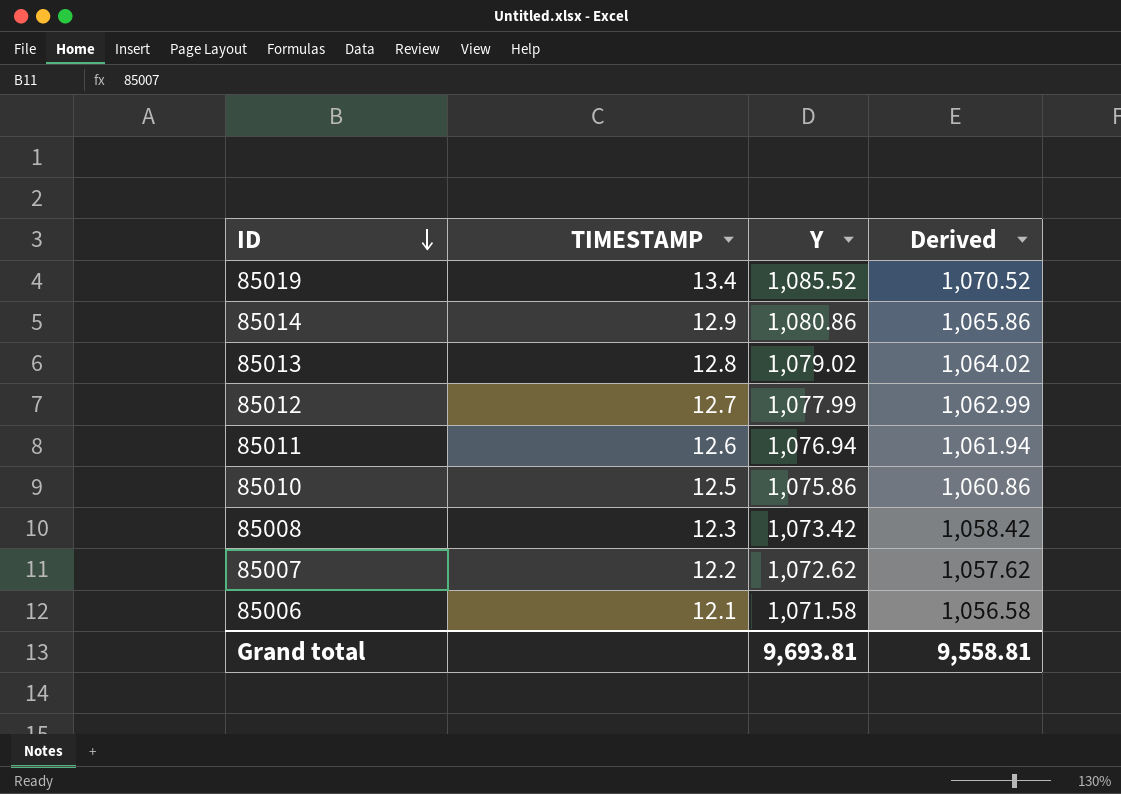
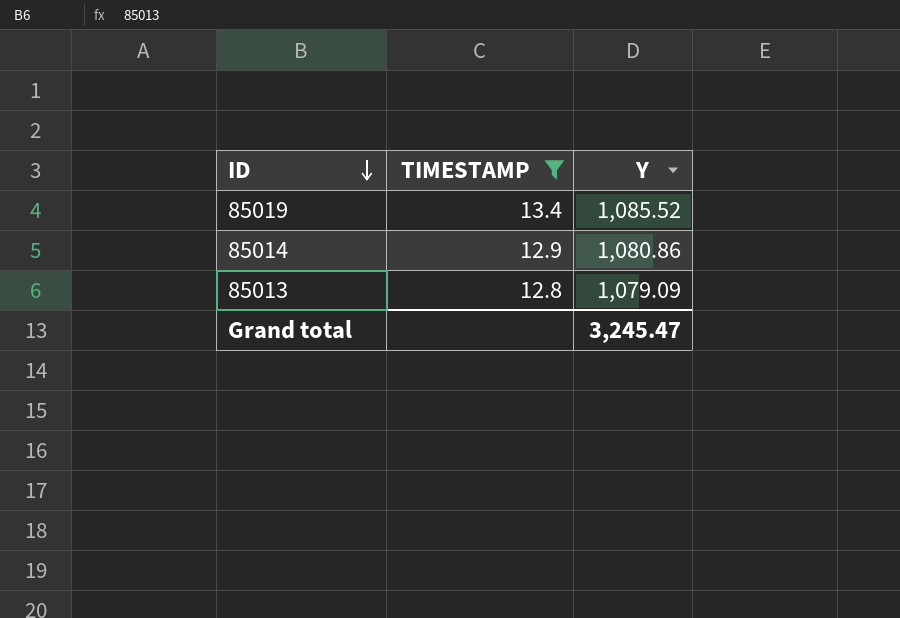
filter: none -> TIMESTAMP >= 12.8
column Derived | formula: [Y] - 15 -> none
85013 | Y: 1,079.02 -> 1,079.09
Grand total | Y: 9,693.81 -> 3,245.47

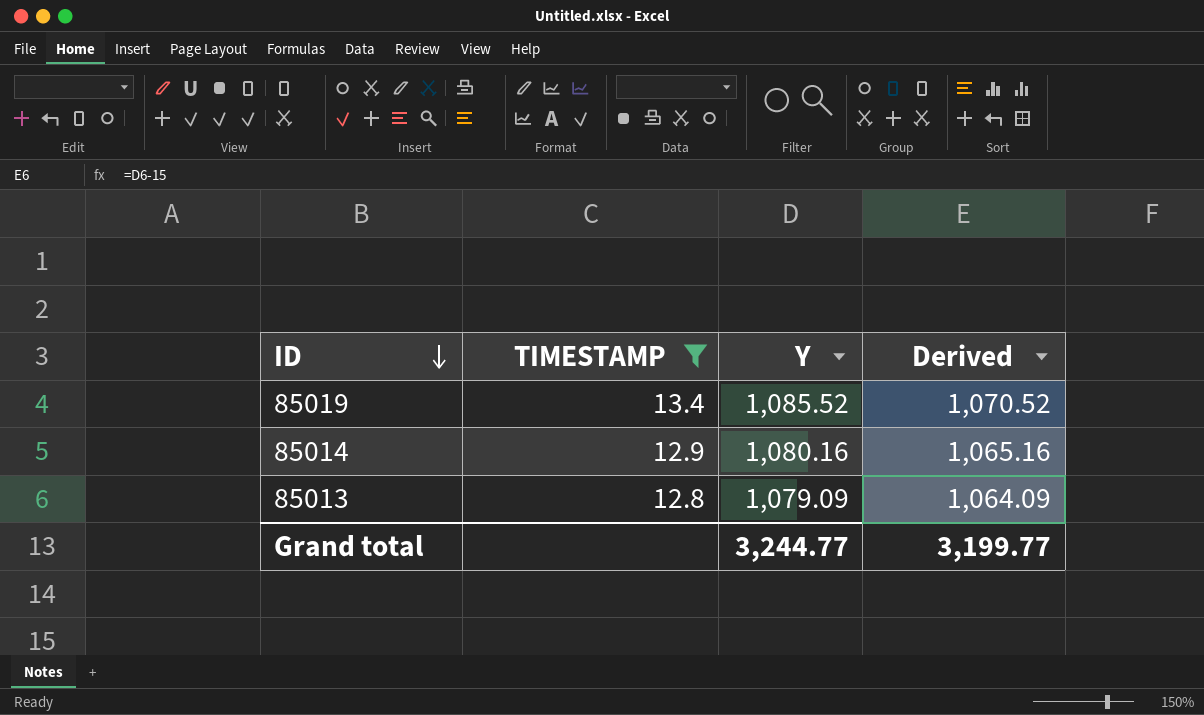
column Derived | formula: none -> [Y] - 15
85014 | Y: 1,080.86 -> 1,080.16
Grand total | Y: 3,245.47 -> 3,244.77

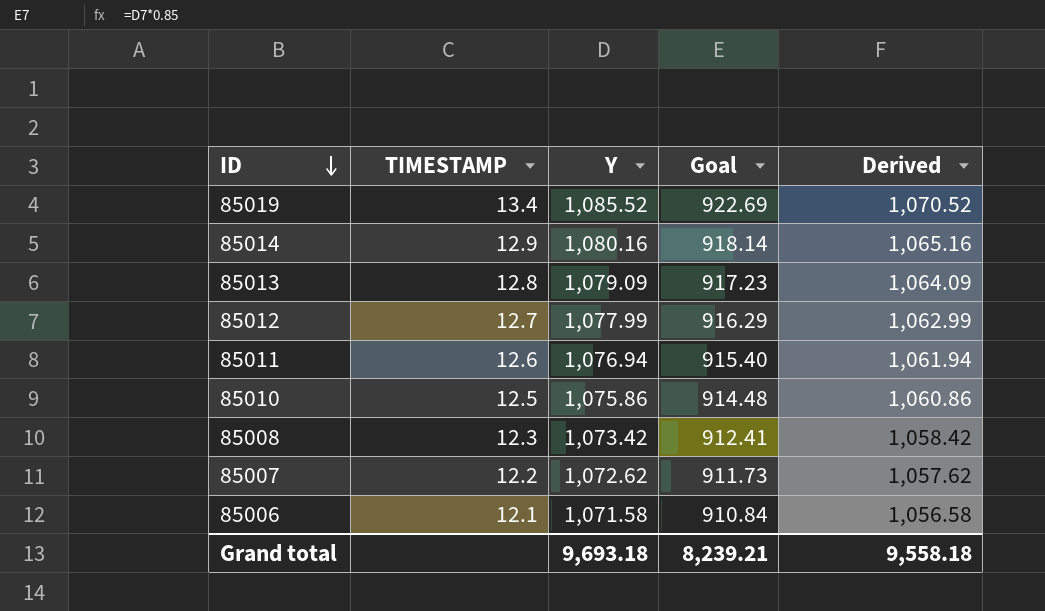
filter: TIMESTAMP >= 12.8 -> none
column Goal | formula: none -> [Y] * 0.85
Grand total | Y: 3,244.77 -> 9,693.18
Grand total | Derived: 3,199.77 -> 9,558.18

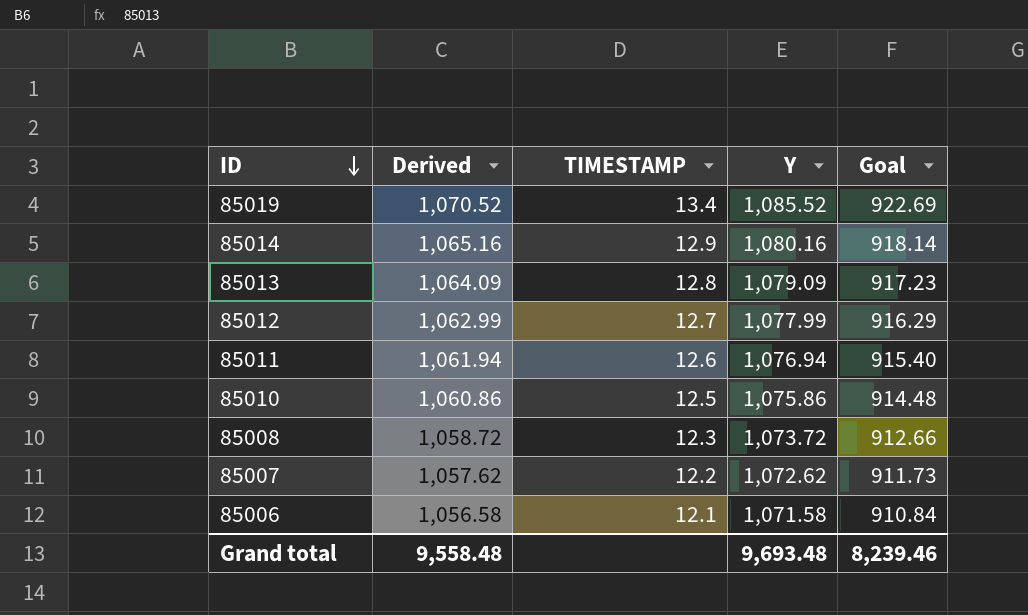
column Derived | position: 5 -> 2
85008 | Derived: 1,058.42 -> 1,058.72
85008 | Y: 1,073.42 -> 1,073.72
85008 | Goal: 912.41 -> 912.66
Grand total | Derived: 9,558.18 -> 9,558.48
Grand total | Y: 9,693.18 -> 9,693.48
Grand total | Goal: 8,239.21 -> 8,239.46

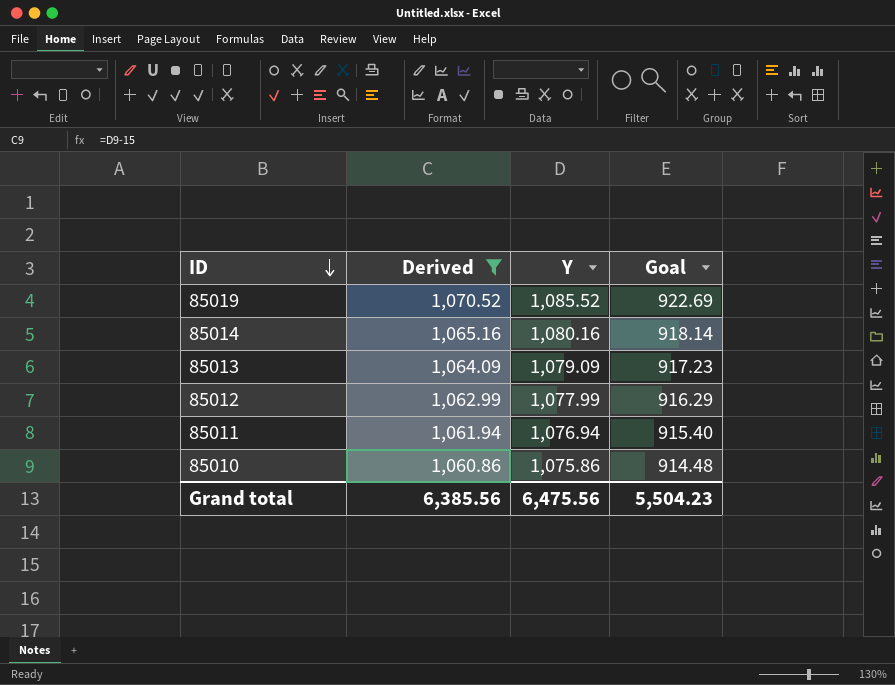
filter: none -> Derived >= 1,060.86
column TIMESTAMP | position: 3 -> none
Grand total | Derived: 9,558.48 -> 6,385.56
Grand total | Y: 9,693.48 -> 6,475.56
Grand total | Goal: 8,239.46 -> 5,504.23

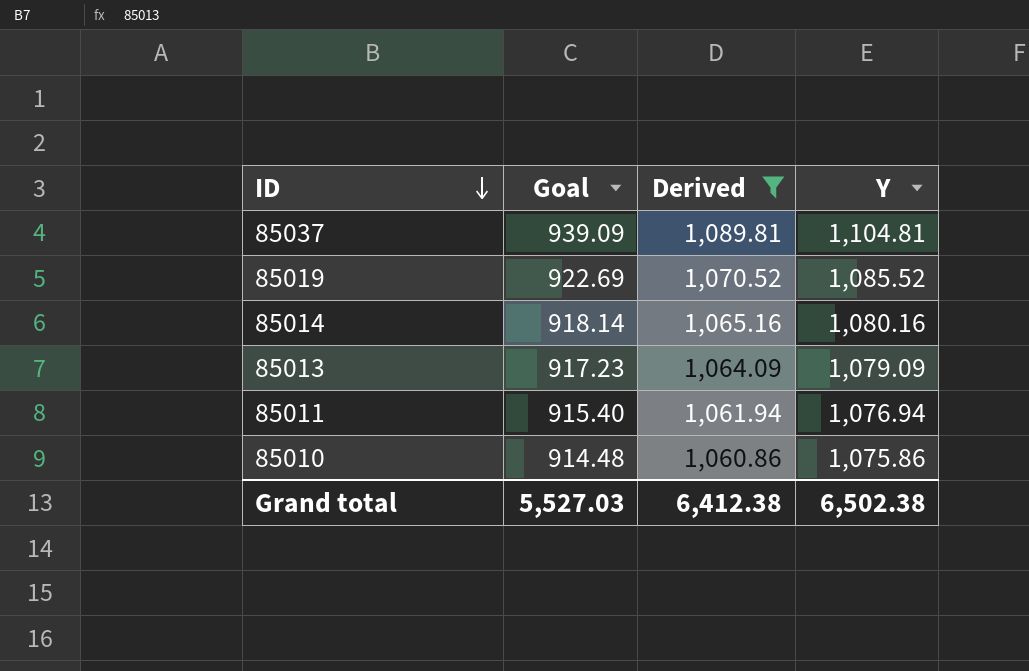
column Goal | position: 4 -> 2
row 85012: 1,062.99 | 1,077.99 | 916.29 -> none
row 85037: none -> 939.09 | 1,089.81 | 1,104.81
Grand total | Goal: 5,504.23 -> 5,527.03
Grand total | Derived: 6,385.56 -> 6,412.38
Grand total | Y: 6,475.56 -> 6,502.38

